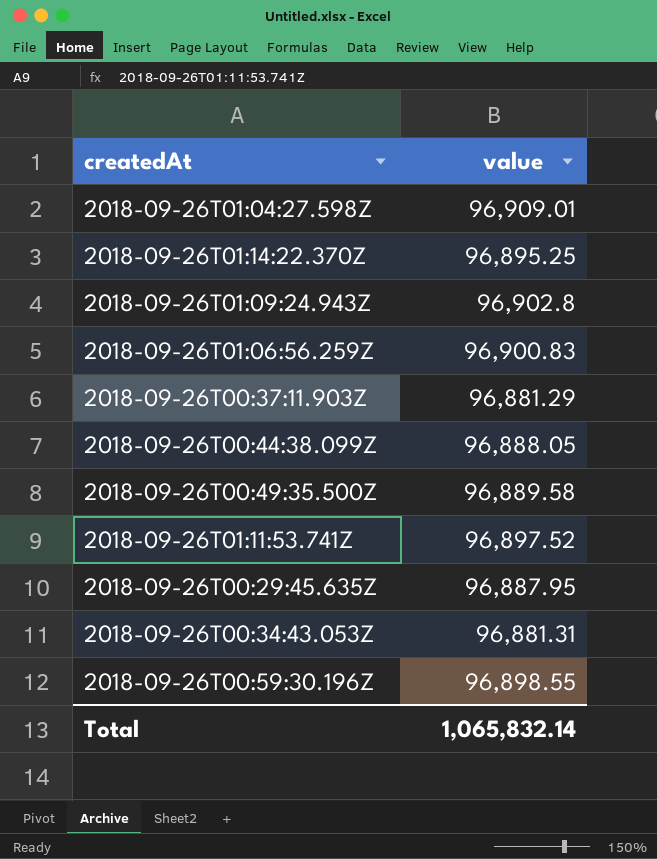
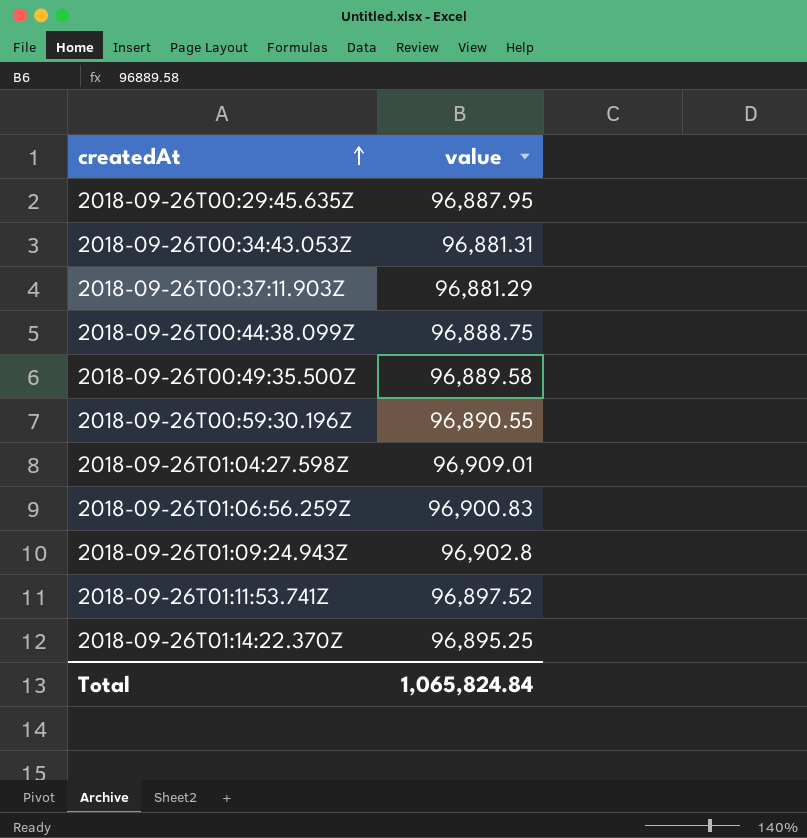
row order: none -> createdAt ascending
2018-09-26T00:44:38.099Z | value: 96,888.05 -> 96,888.75
2018-09-26T00:59:30.196Z | value: 96,898.55 -> 96,890.55
Total | value: 1,065,832.14 -> 1,065,824.84

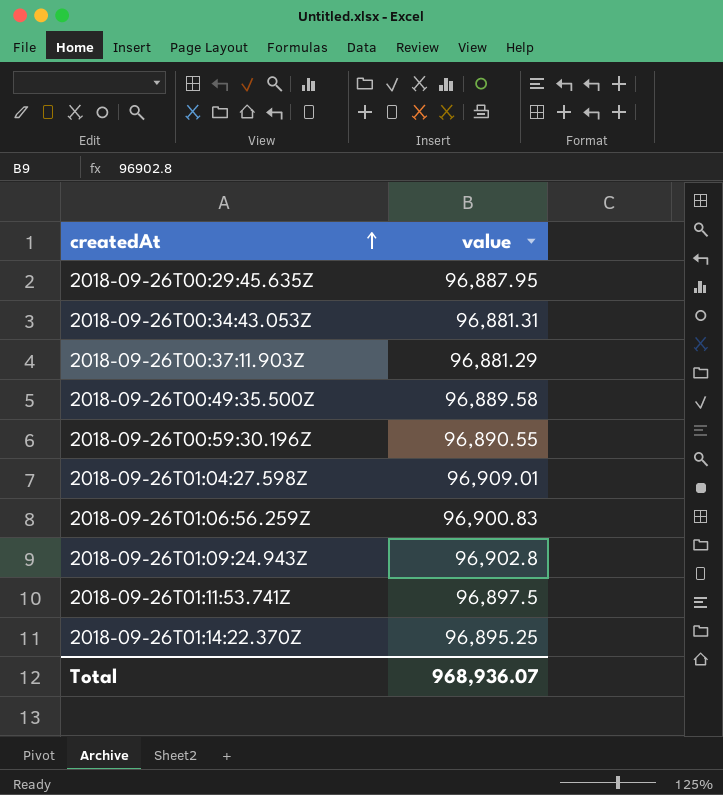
row 2018-09-26T00:44:38.099Z: 96,888.75 -> none
2018-09-26T01:11:53.741Z | value: 96,897.52 -> 96,897.5
Total | value: 1,065,824.84 -> 968,936.07

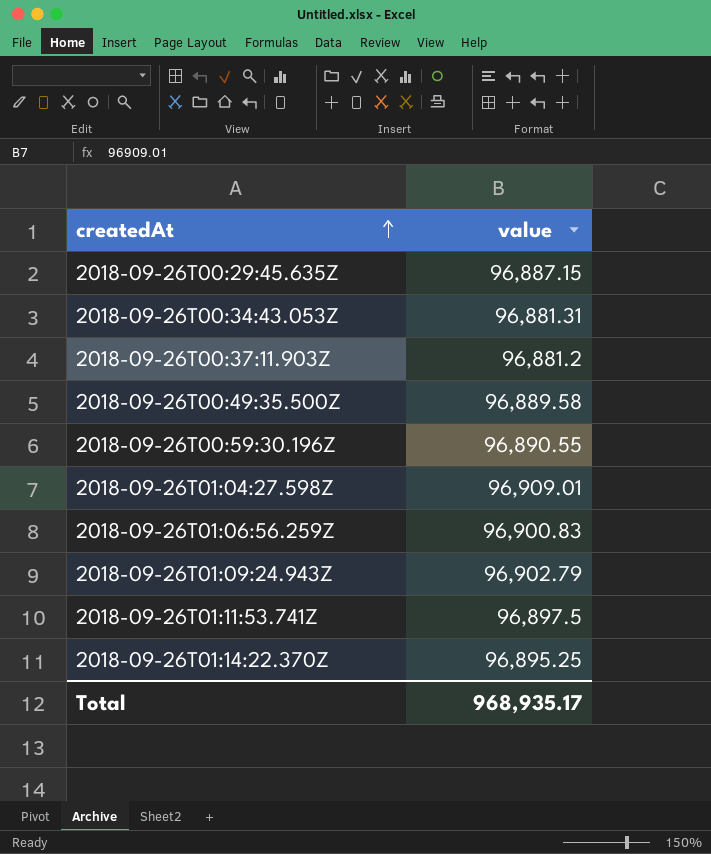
2018-09-26T00:29:45.635Z | value: 96,887.95 -> 96,887.15
2018-09-26T00:37:11.903Z | value: 96,881.29 -> 96,881.2
2018-09-26T01:09:24.943Z | value: 96,902.8 -> 96,902.79
Total | value: 968,936.07 -> 968,935.17

